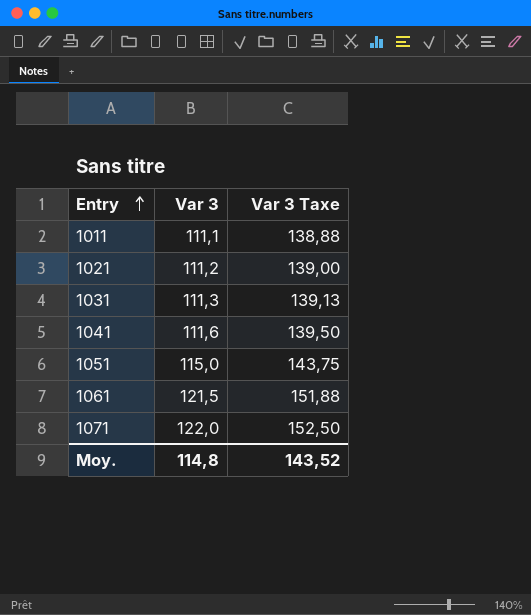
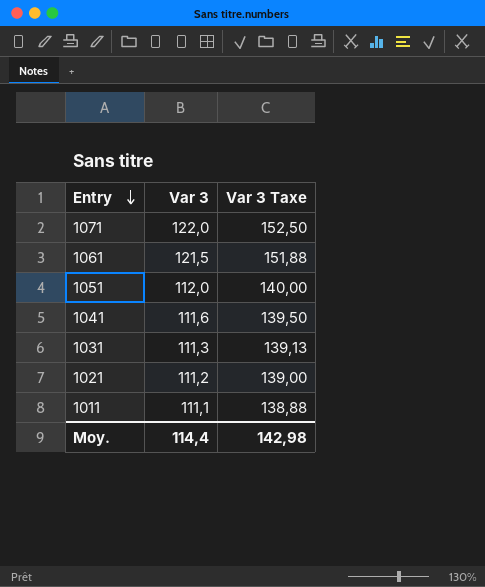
row order: Entry ascending -> Entry descending
1051 | Var 3: 115,0 -> 112,0
1051 | Var 3 Taxe: 143,75 -> 140,00
Moy. | Var 3: 114,8 -> 114,4
Moy. | Var 3 Taxe: 143,52 -> 142,98

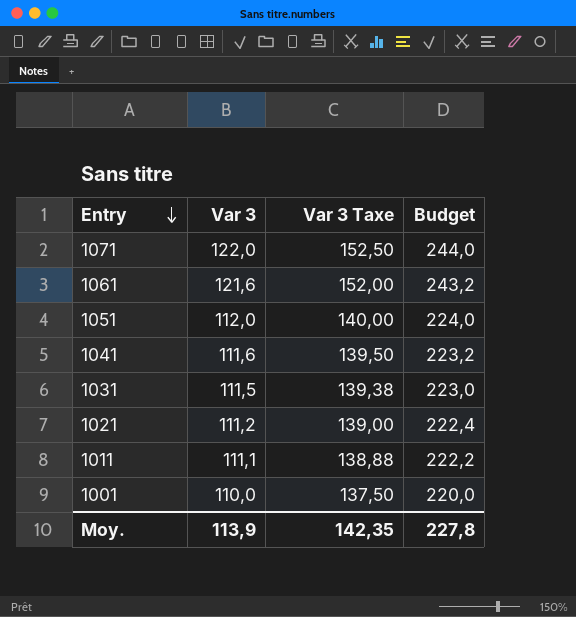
column Budget | formula: none -> [Var 3] * 2
1061 | Var 3: 121,5 -> 121,6
1061 | Var 3 Taxe: 151,88 -> 152,00
1031 | Var 3: 111,3 -> 111,5
1031 | Var 3 Taxe: 139,13 -> 139,38
row 1001: none -> 110,0 | 137,50 | 220,0
Moy. | Var 3: 114,4 -> 113,9
Moy. | Var 3 Taxe: 142,98 -> 142,35

